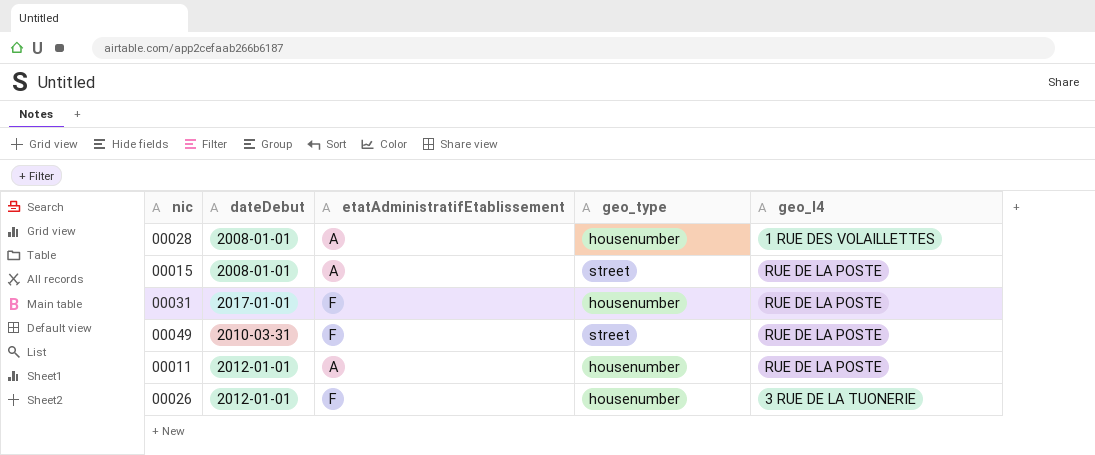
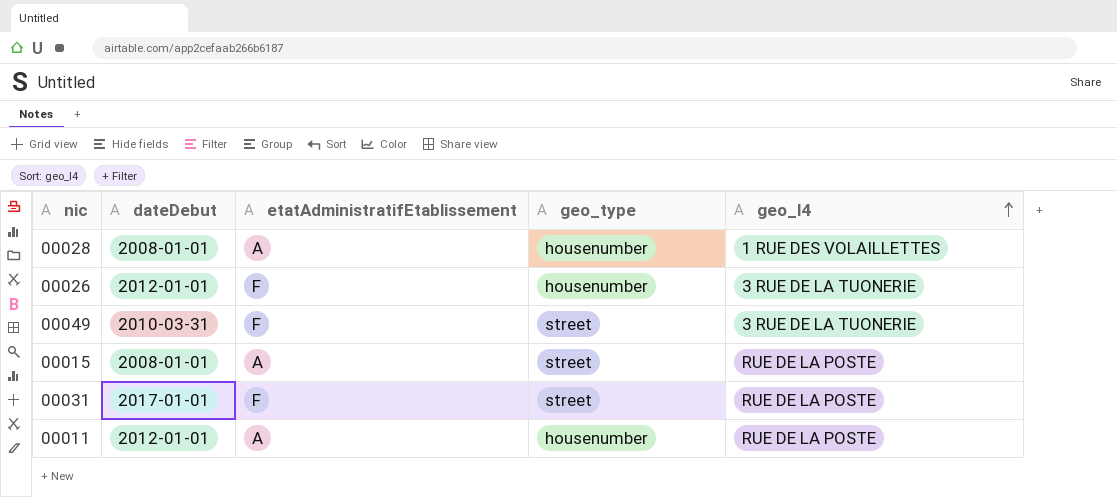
row order: none -> geo_l4 ascending
00049 | geo_l4: RUE DE LA POSTE -> 3 RUE DE LA TUONERIE
00031 | geo_type: housenumber -> street

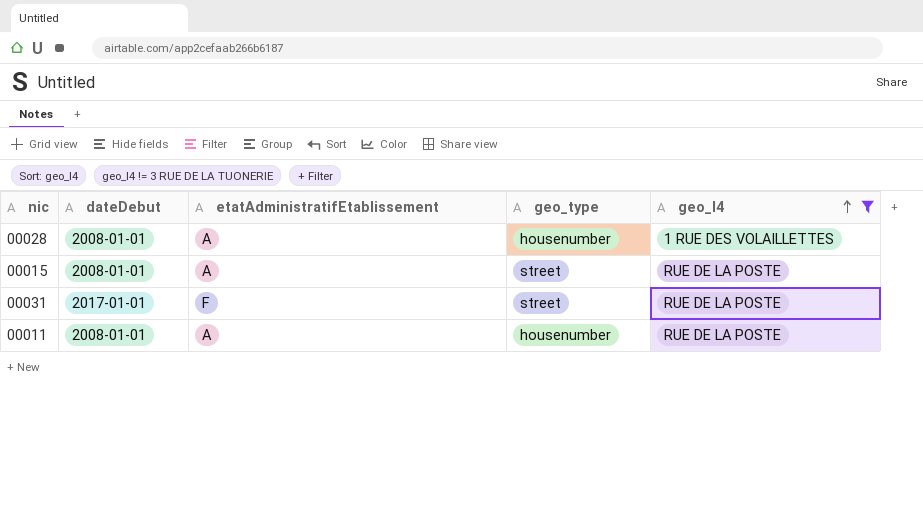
filter: none -> geo_l4 != 3 RUE DE LA TUONERIE
00011 | dateDebut: 2012-01-01 -> 2008-01-01

